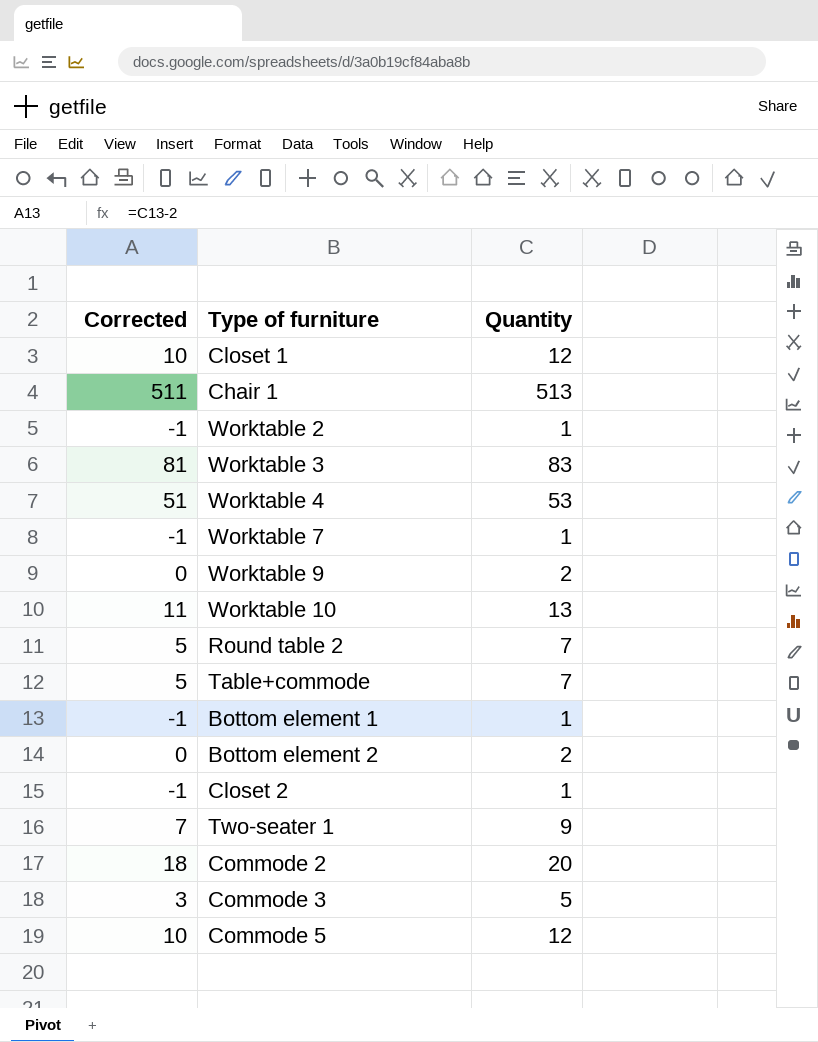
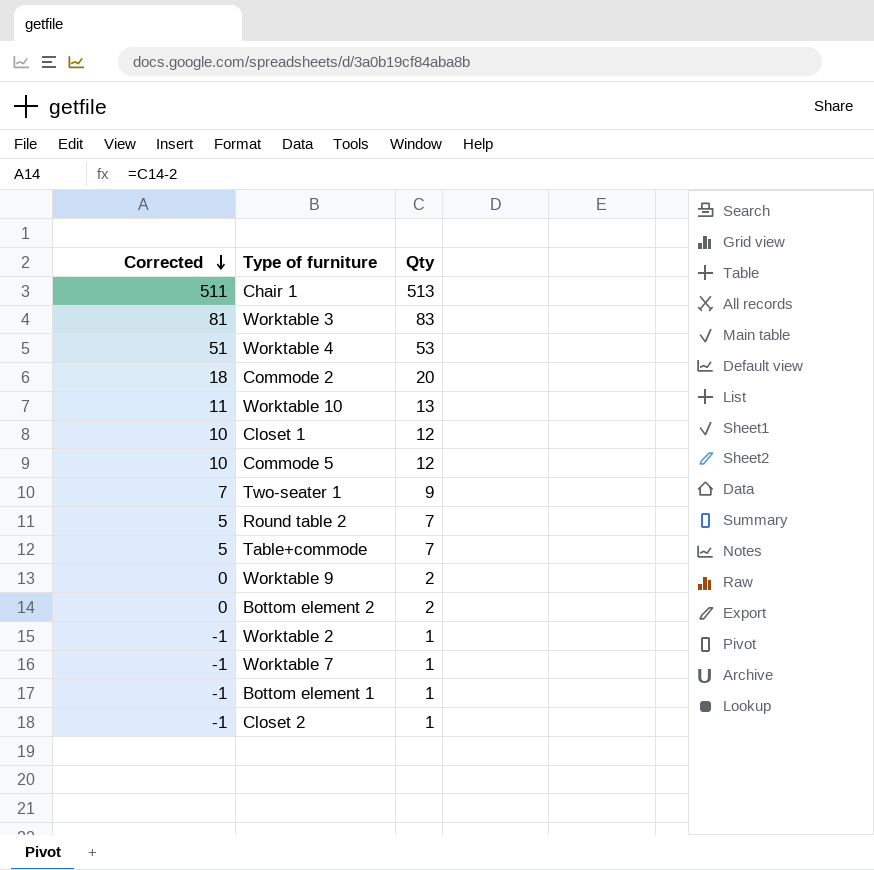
row order: none -> Corrected descending
column name: Quantity -> Qty
row Commode 3: 3 | 5 -> none

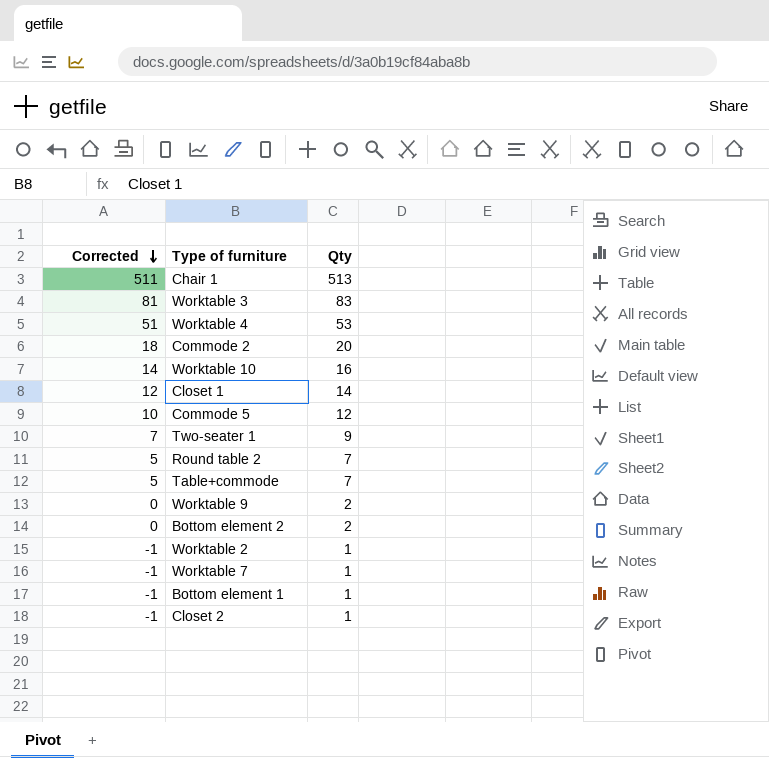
Worktable 10 | Corrected: 11 -> 14
Worktable 10 | Qty: 13 -> 16
Closet 1 | Corrected: 10 -> 12
Closet 1 | Qty: 12 -> 14

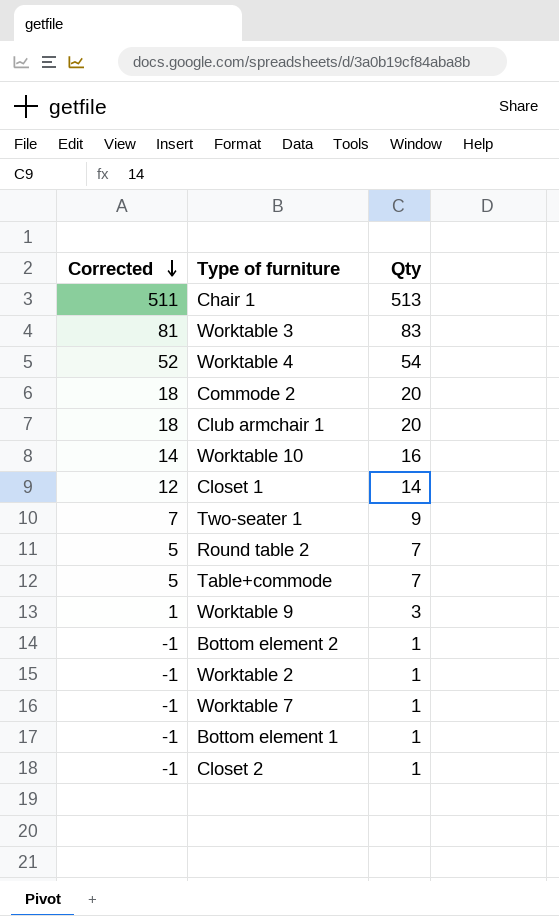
row Commode 5: 10 | 12 -> none
Worktable 4 | Corrected: 51 -> 52
Worktable 4 | Qty: 53 -> 54
row Club armchair 1: none -> 18 | 20
Worktable 9 | Corrected: 0 -> 1
Worktable 9 | Qty: 2 -> 3
Bottom element 2 | Corrected: 0 -> -1
Bottom element 2 | Qty: 2 -> 1

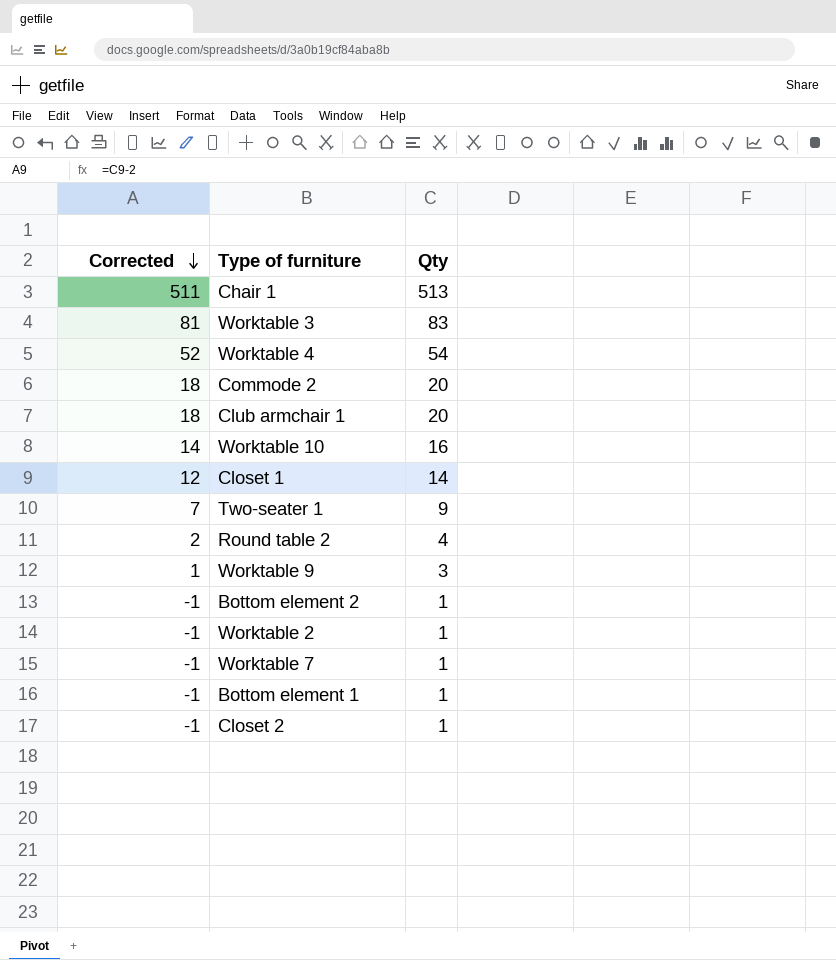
row Table+commode: 5 | 7 -> none
Round table 2 | Corrected: 5 -> 2
Round table 2 | Qty: 7 -> 4

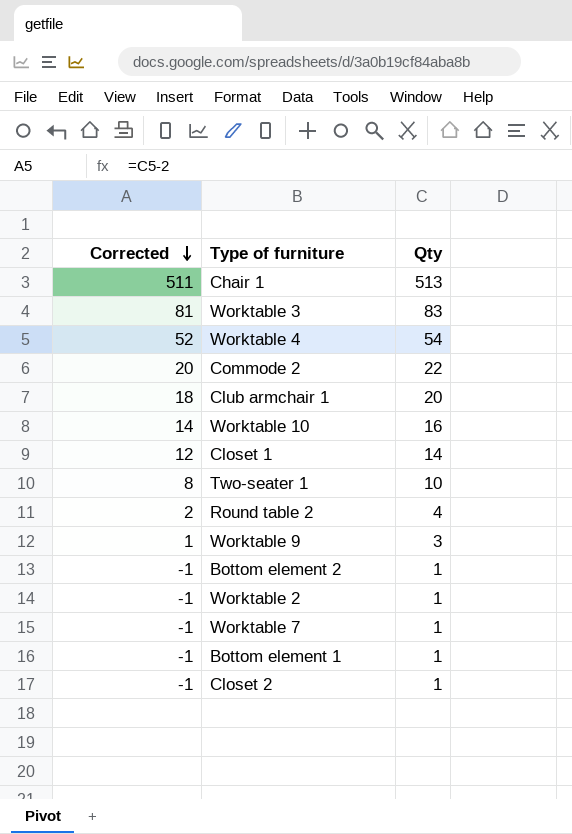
Commode 2 | Corrected: 18 -> 20
Commode 2 | Qty: 20 -> 22
Two-seater 1 | Corrected: 7 -> 8
Two-seater 1 | Qty: 9 -> 10

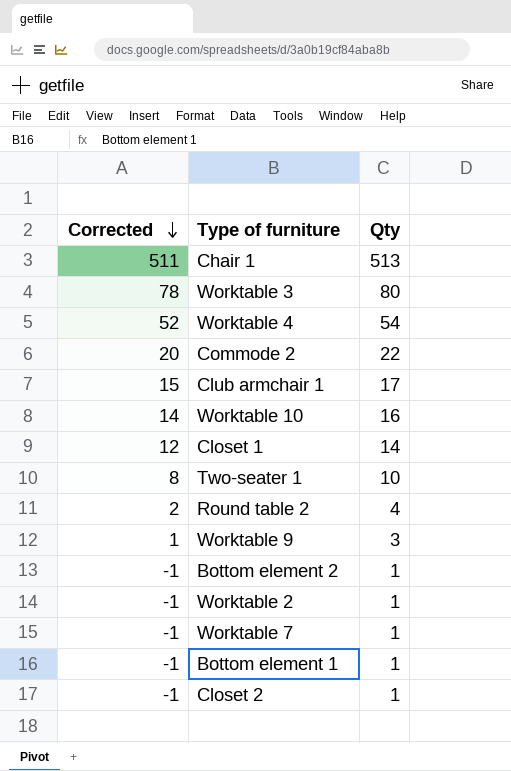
Worktable 3 | Corrected: 81 -> 78
Worktable 3 | Qty: 83 -> 80
Club armchair 1 | Corrected: 18 -> 15
Club armchair 1 | Qty: 20 -> 17

